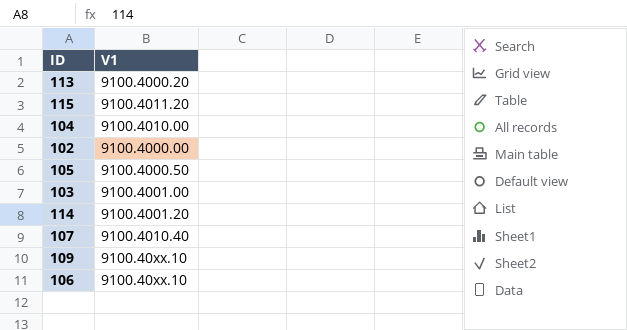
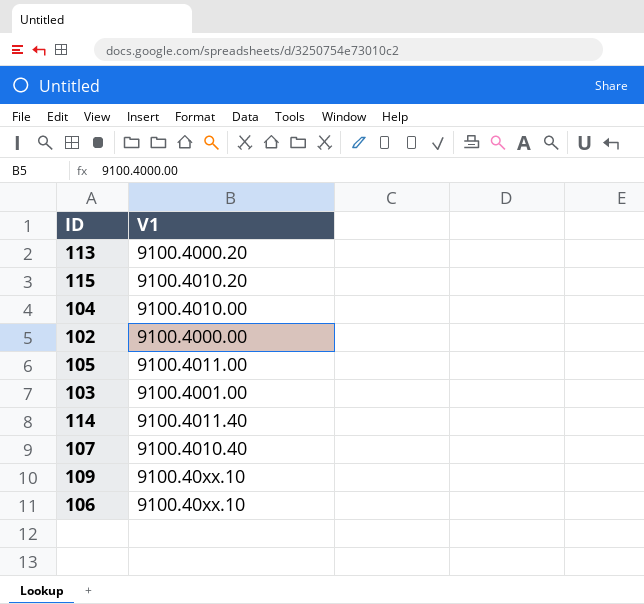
115 | V1: 9100.4011.20 -> 9100.4010.20
105 | V1: 9100.4000.50 -> 9100.4011.00
114 | V1: 9100.4001.20 -> 9100.4011.40

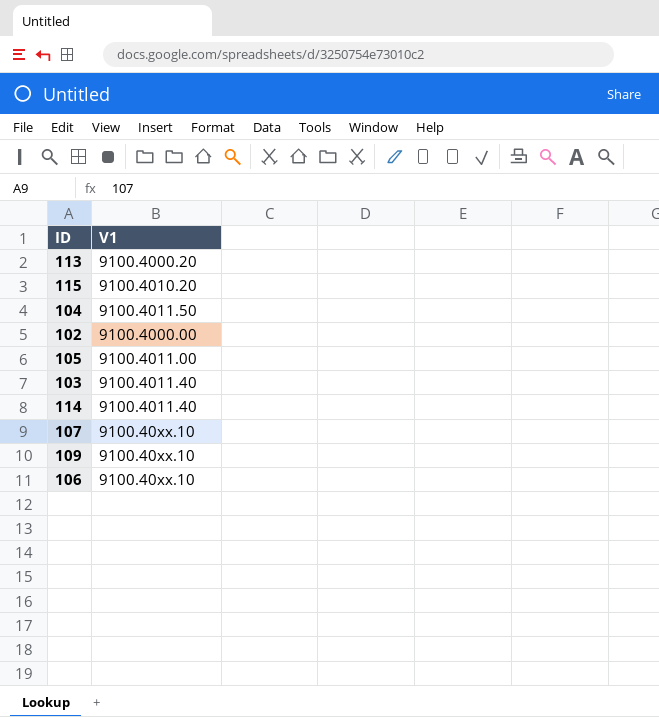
104 | V1: 9100.4010.00 -> 9100.4011.50
103 | V1: 9100.4001.00 -> 9100.4011.40
107 | V1: 9100.4010.40 -> 9100.40xx.10

